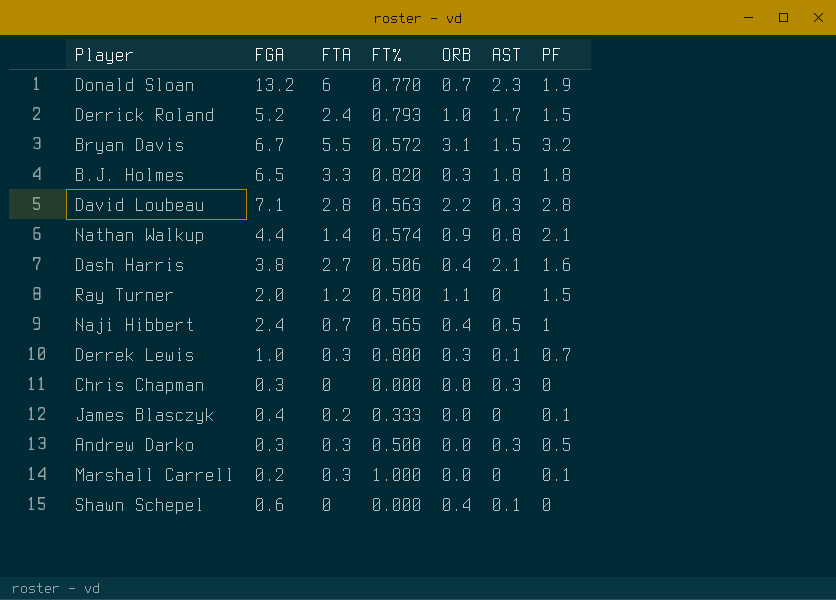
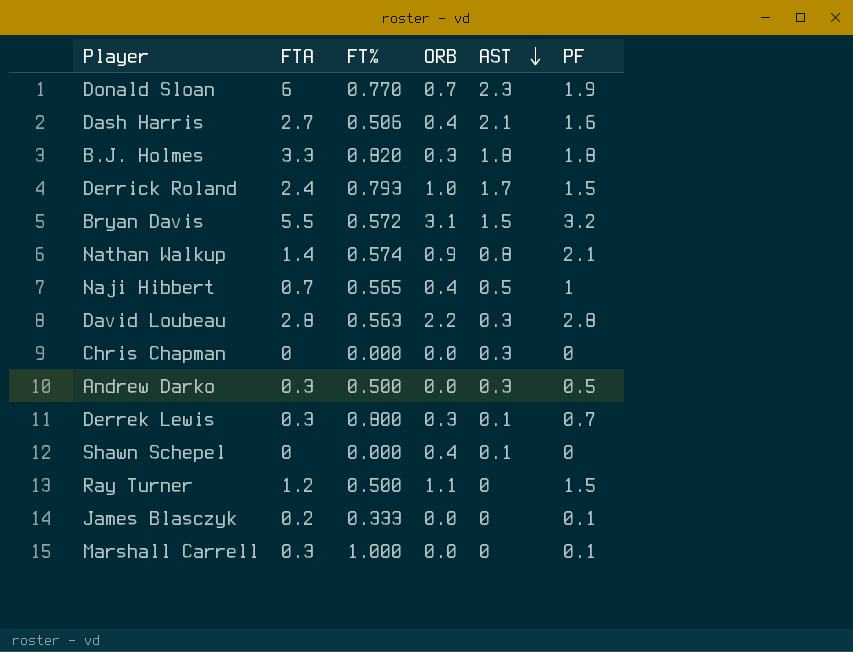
row order: none -> AST descending
column FGA | position: 2 -> none

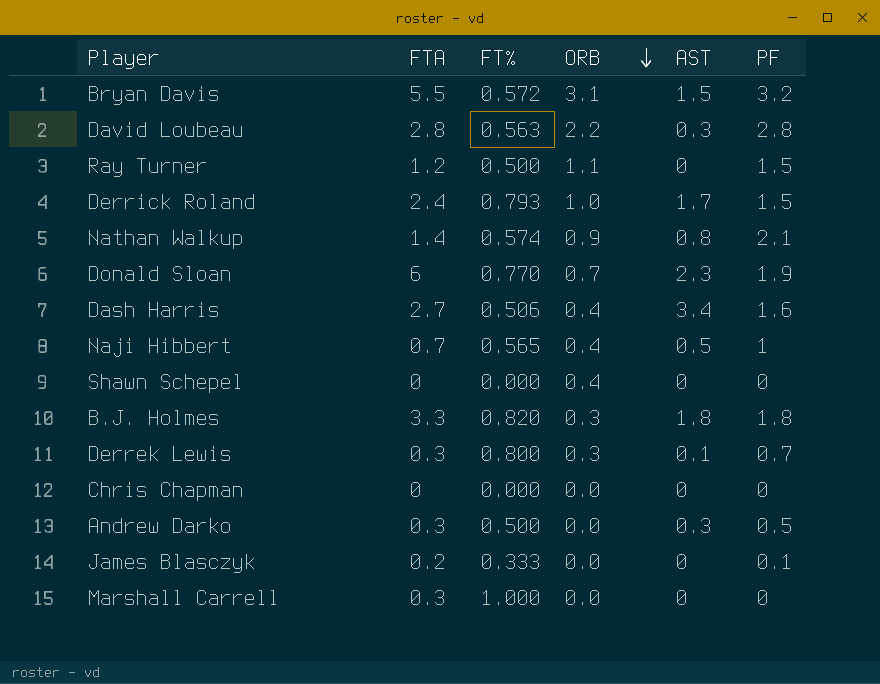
row order: AST descending -> ORB descending
Dash Harris | AST: 2.1 -> 3.4
Shawn Schepel | AST: 0.1 -> 0
Chris Chapman | AST: 0.3 -> 0
Marshall Carrell | PF: 0.1 -> 0

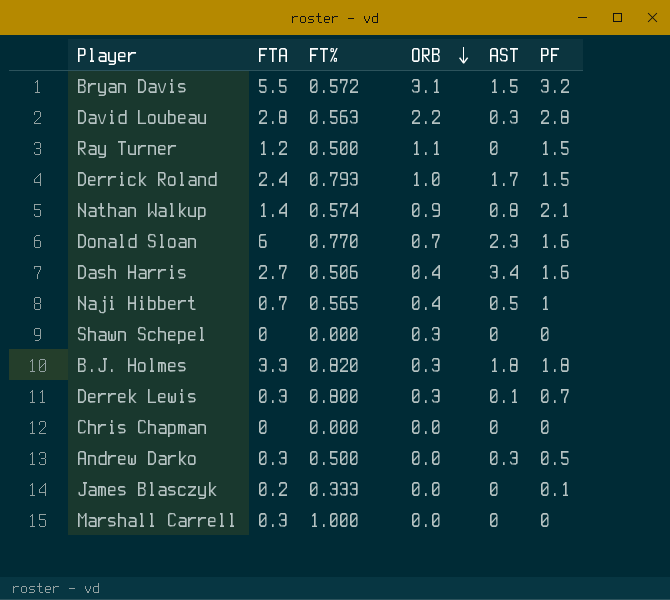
Donald Sloan | PF: 1.9 -> 1.6
Shawn Schepel | ORB: 0.4 -> 0.3

